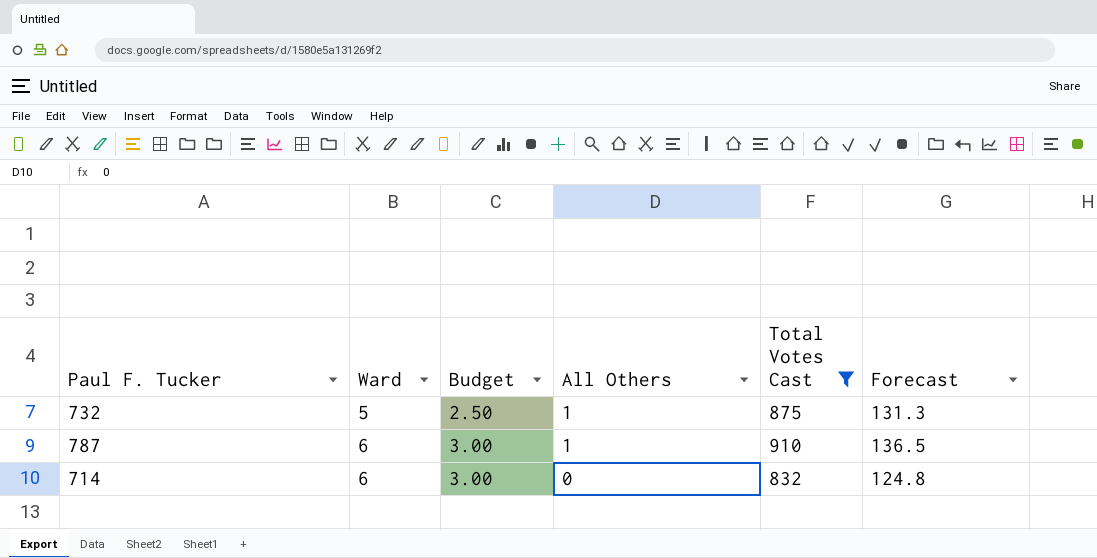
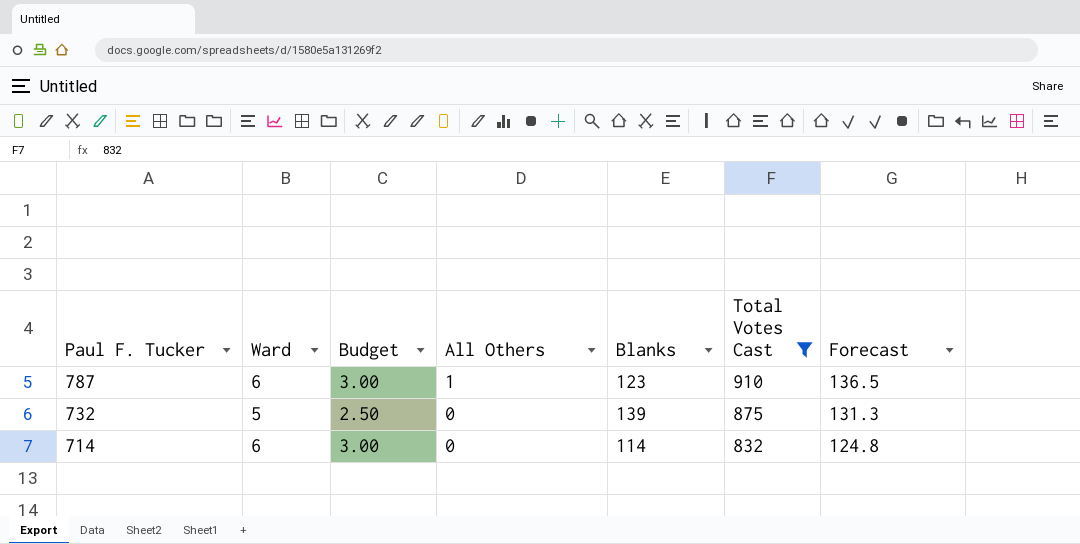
row order: Ward ascending -> Paul F. Tucker descending
column Blanks | position: none -> 5
732 | All Others: 1 -> 0

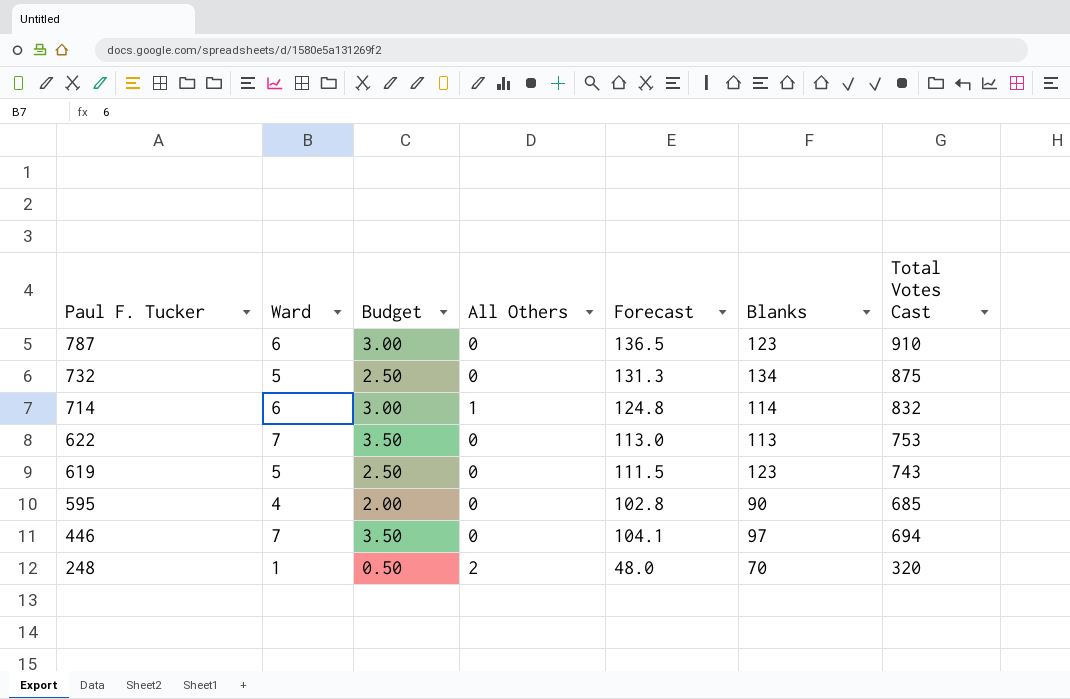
filter: Total Votes Cast >= 832 -> none
column Forecast | position: 7 -> 5
787 | All Others: 1 -> 0
732 | Blanks: 139 -> 134
714 | All Others: 0 -> 1

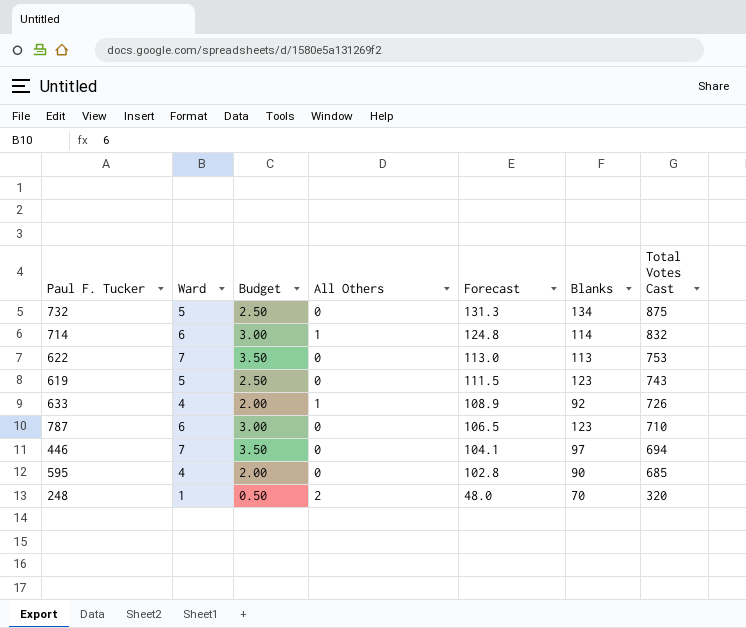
row order: Paul F. Tucker descending -> Forecast descending
row 633: none -> 4 | 2.00 | 1 | 108.9 | 92 | 726
787 | Forecast: 136.5 -> 106.5
787 | Total Votes Cast: 910 -> 710

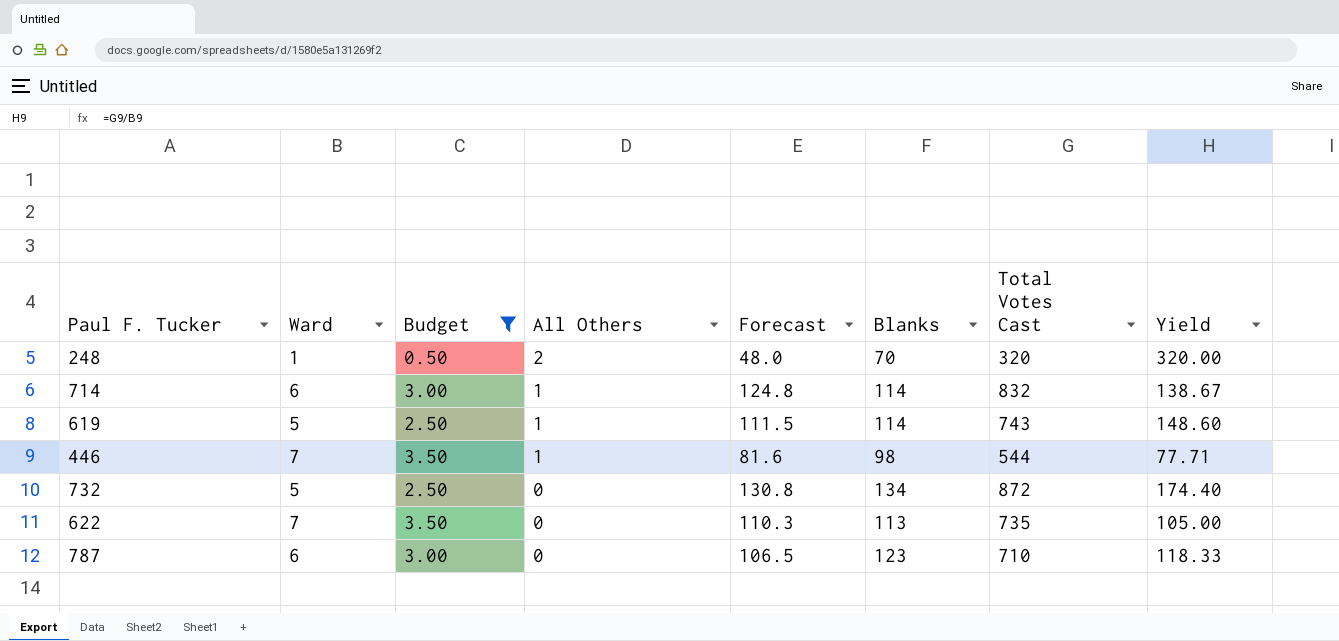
filter: none -> Budget != 2.00
row order: Forecast descending -> All Others descending
column Yield | formula: none -> [Total Votes Cast] / [Ward]
619 | All Others: 0 -> 1
619 | Blanks: 123 -> 114
446 | All Others: 0 -> 1
446 | Forecast: 104.1 -> 81.6
446 | Blanks: 97 -> 98
446 | Total Votes Cast: 694 -> 544
732 | Forecast: 131.3 -> 130.8
732 | Total Votes Cast: 875 -> 872
622 | Forecast: 113.0 -> 110.3
622 | Total Votes Cast: 753 -> 735

